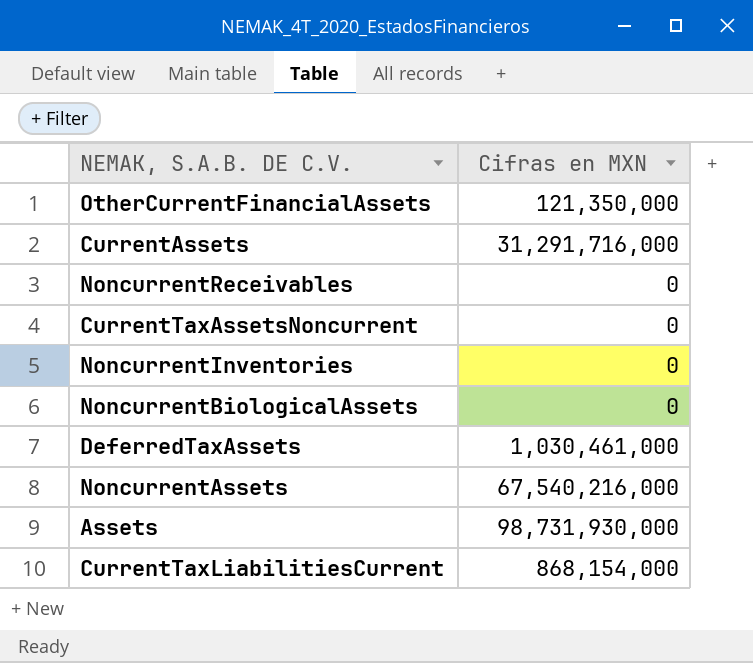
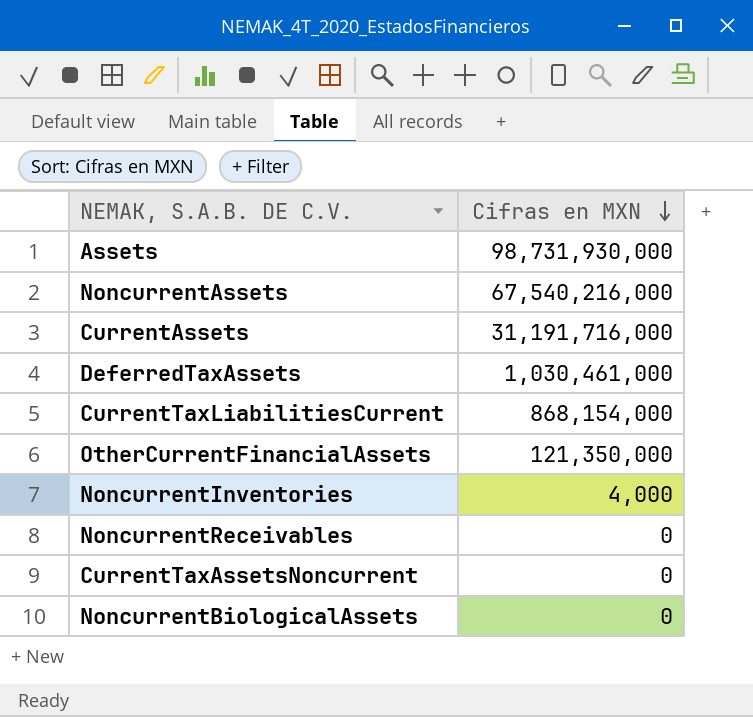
row order: none -> Cifras en MXN descending
CurrentAssets | Cifras en MXN: 31,291,716,000 -> 31,191,716,000
NoncurrentInventories | Cifras en MXN: 0 -> 4,000

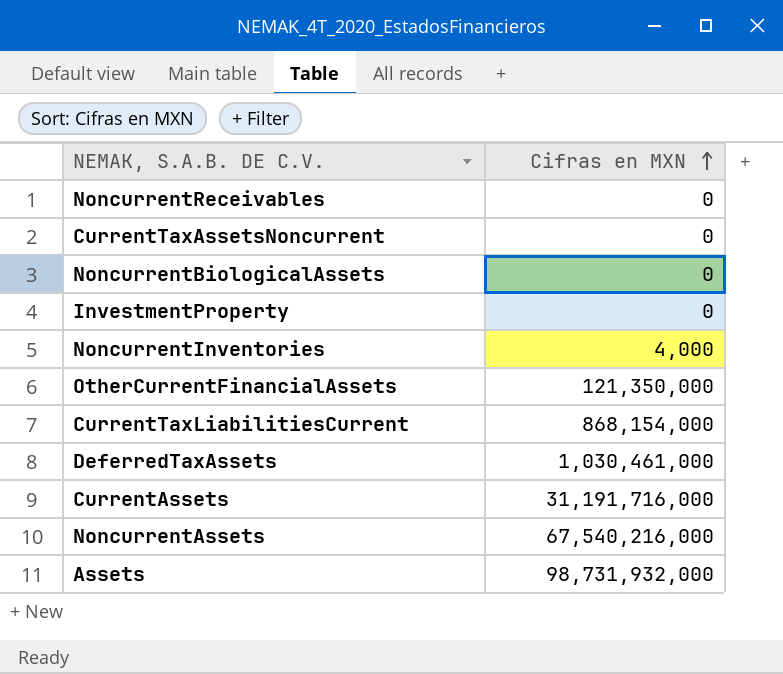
row order: Cifras en MXN descending -> Cifras en MXN ascending
row InvestmentProperty: none -> 0
Assets | Cifras en MXN: 98,731,930,000 -> 98,731,932,000

